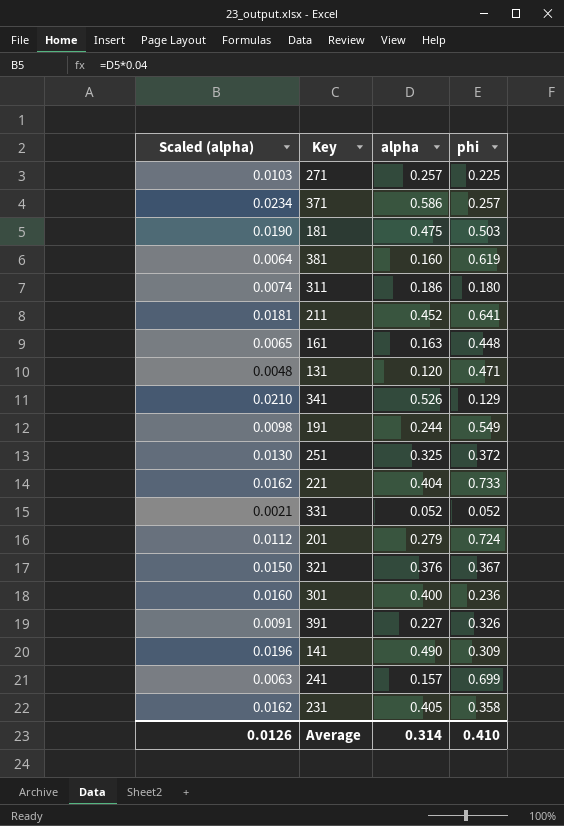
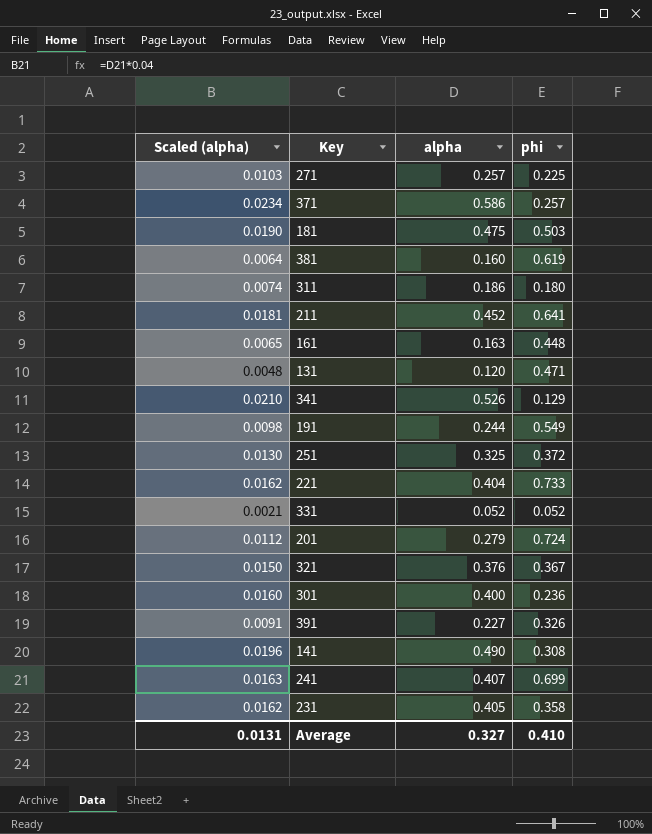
141 | phi: 0.309 -> 0.308
241 | Scaled (alpha): 0.0063 -> 0.0163
241 | alpha: 0.157 -> 0.407
Average | Scaled (alpha): 0.0126 -> 0.0131
Average | alpha: 0.314 -> 0.327

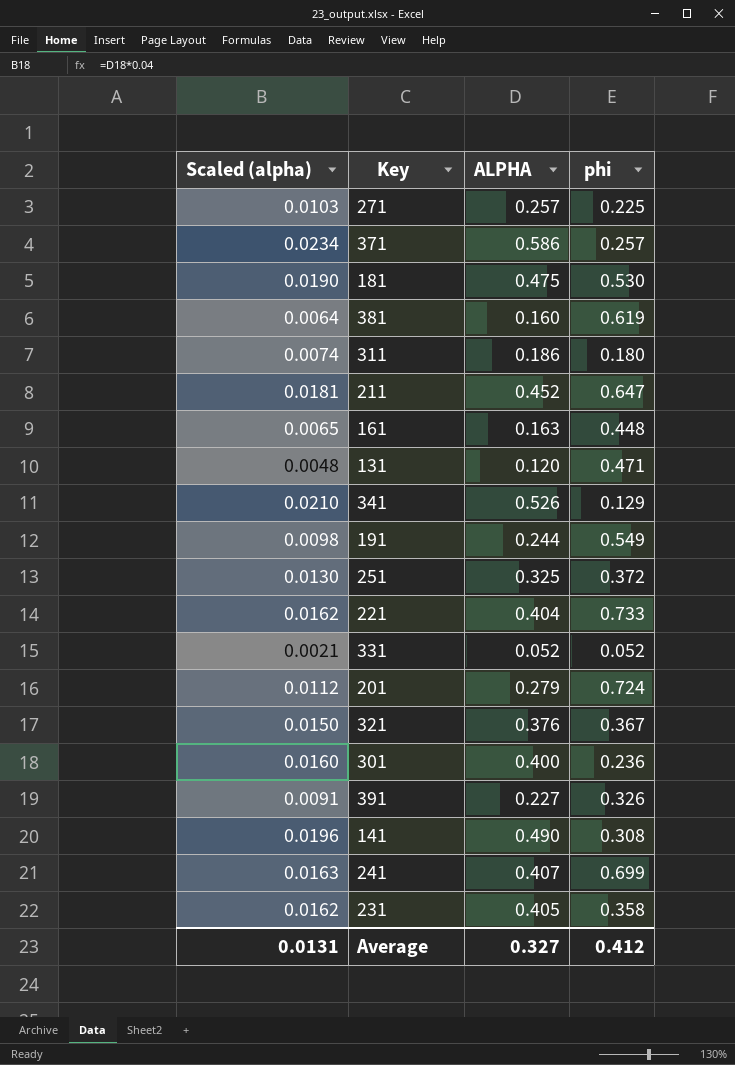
column name: alpha -> ALPHA
181 | phi: 0.503 -> 0.530
211 | phi: 0.641 -> 0.647
Average | phi: 0.410 -> 0.412

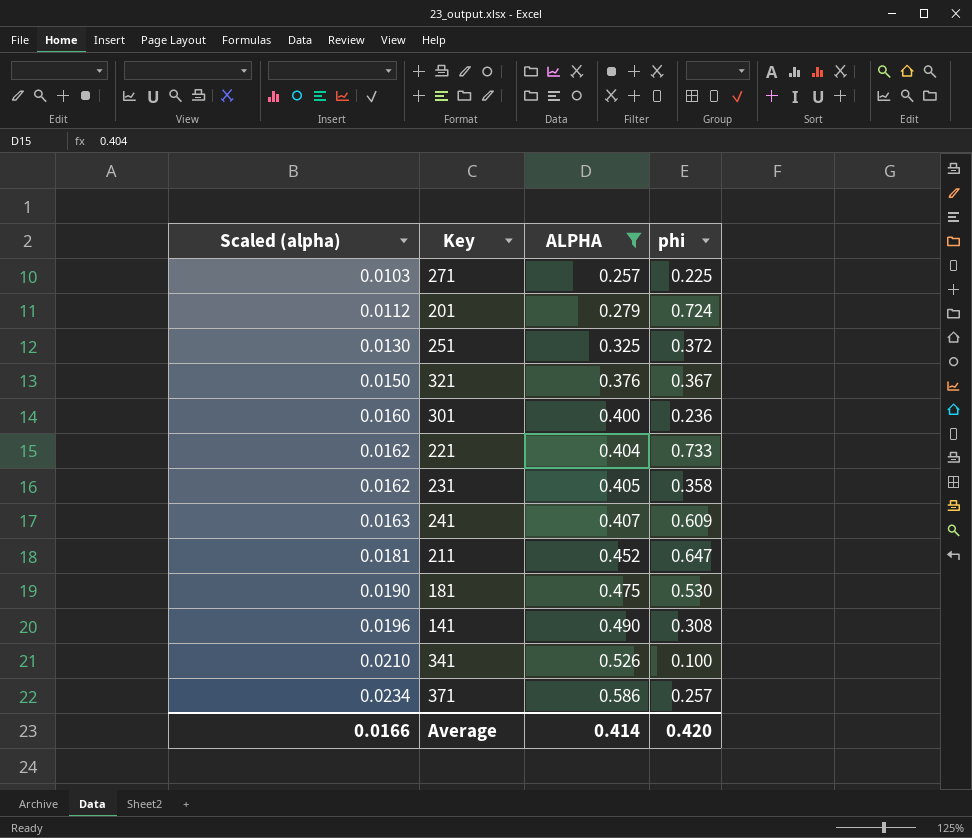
filter: none -> ALPHA >= 0.257
row order: none -> Scaled (alpha) ascending
241 | phi: 0.699 -> 0.609
341 | phi: 0.129 -> 0.100
Average | Scaled (alpha): 0.0131 -> 0.0166
Average | ALPHA: 0.327 -> 0.414
Average | phi: 0.412 -> 0.420

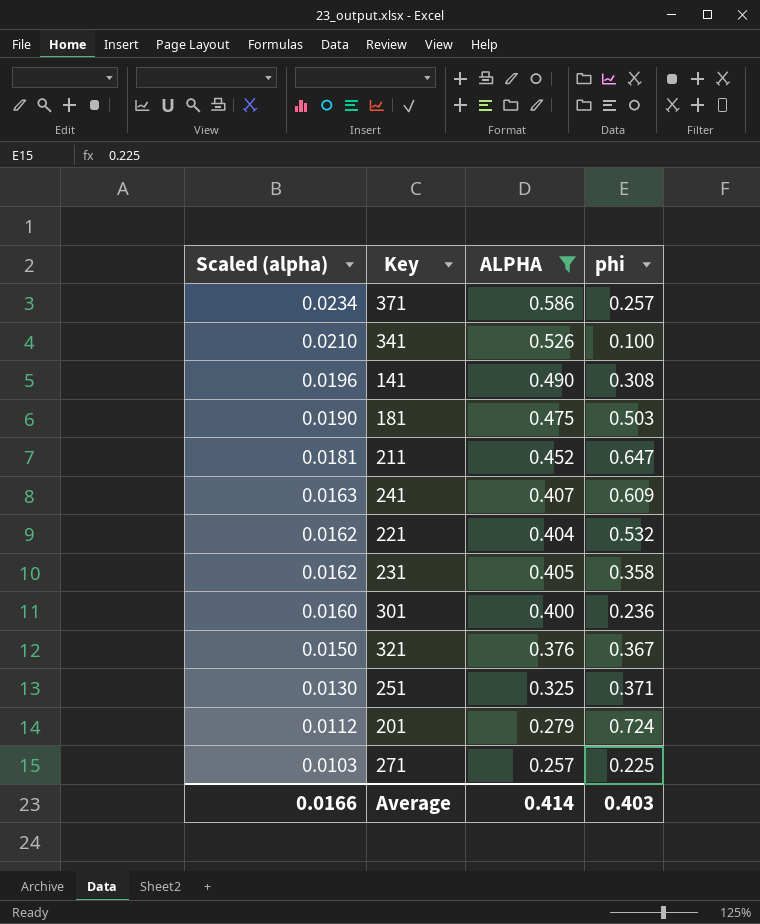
row order: Scaled (alpha) ascending -> Scaled (alpha) descending
181 | phi: 0.530 -> 0.503
221 | phi: 0.733 -> 0.532
251 | phi: 0.372 -> 0.371
Average | phi: 0.420 -> 0.403

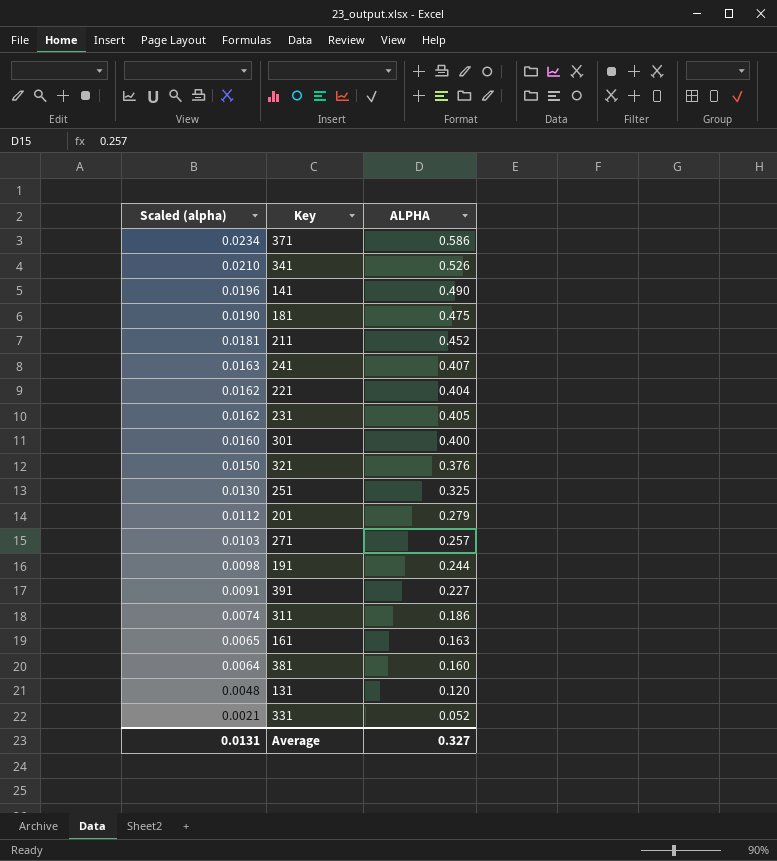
filter: ALPHA >= 0.257 -> none
column phi | position: 4 -> none
Average | Scaled (alpha): 0.0166 -> 0.0131
Average | ALPHA: 0.414 -> 0.327

